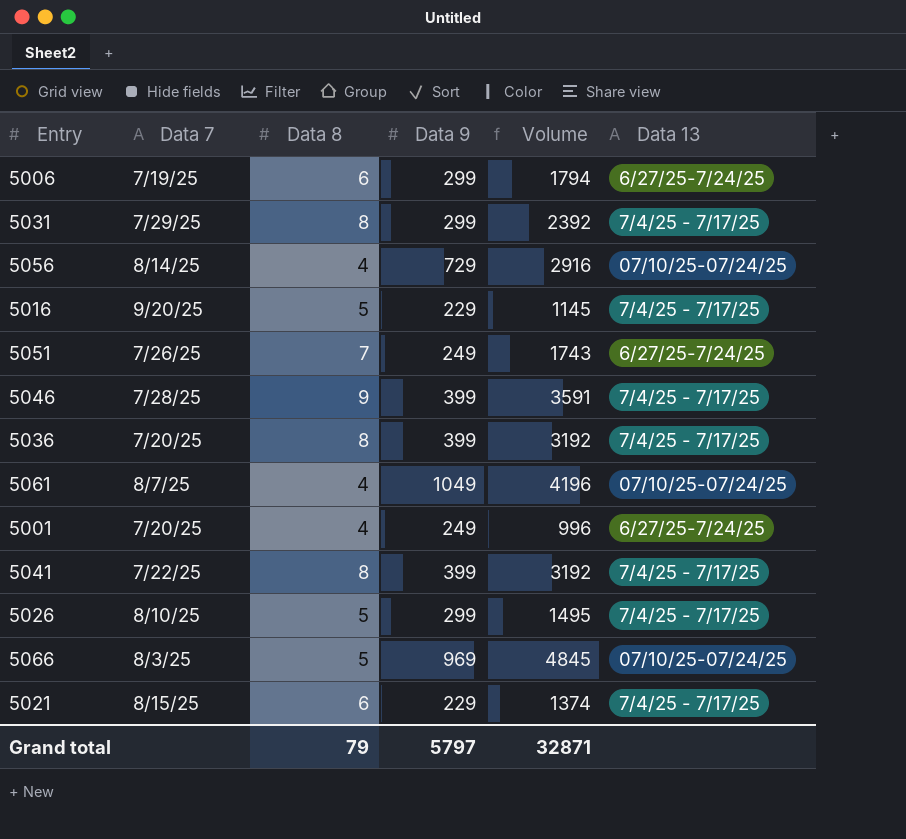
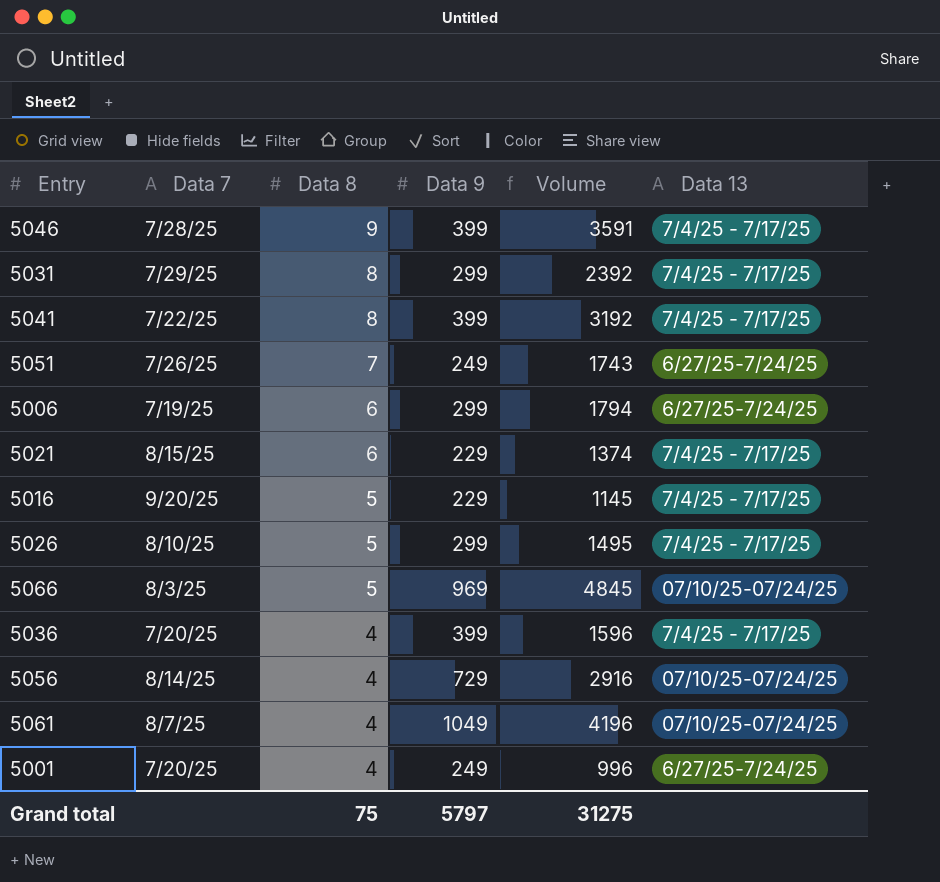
row order: none -> Data 8 descending
5036 | Data 8: 8 -> 4
5036 | Volume: 3192 -> 1596
Grand total | Data 8: 79 -> 75
Grand total | Volume: 32871 -> 31275

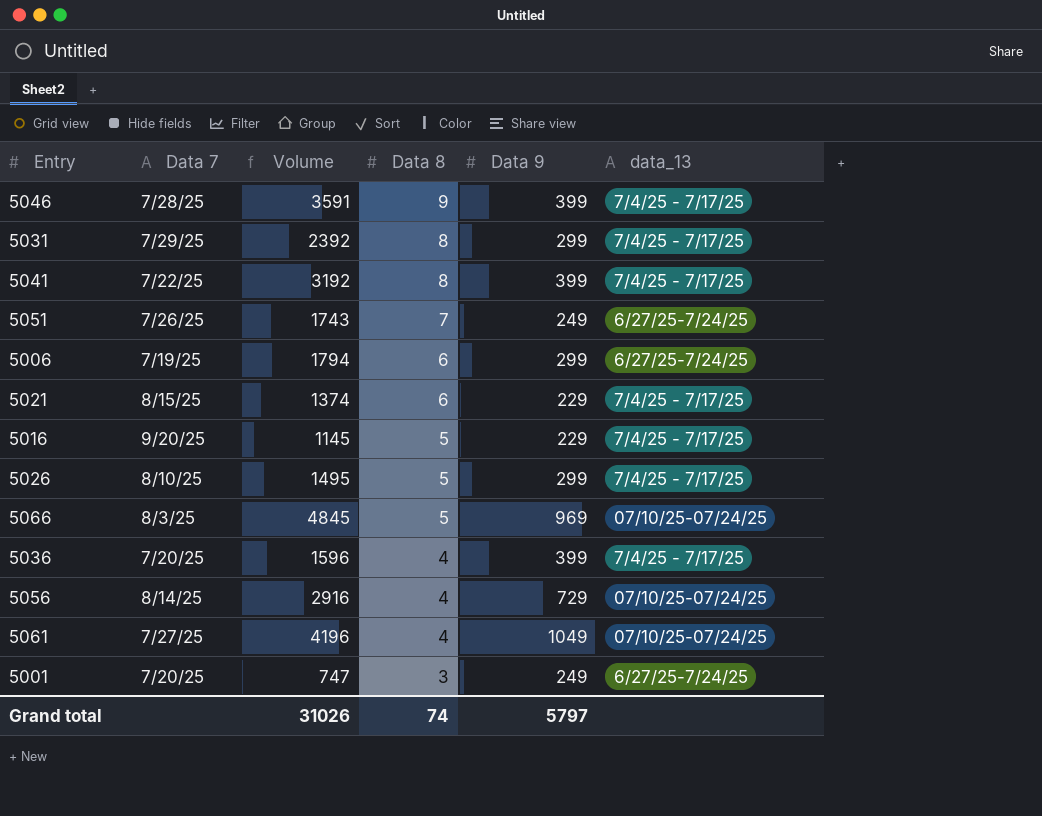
column Volume | position: 5 -> 3
column name: Data 13 -> data_13
5061 | Data 7: 8/7/25 -> 7/27/25
5001 | Volume: 996 -> 747
5001 | Data 8: 4 -> 3
Grand total | Volume: 31275 -> 31026
Grand total | Data 8: 75 -> 74

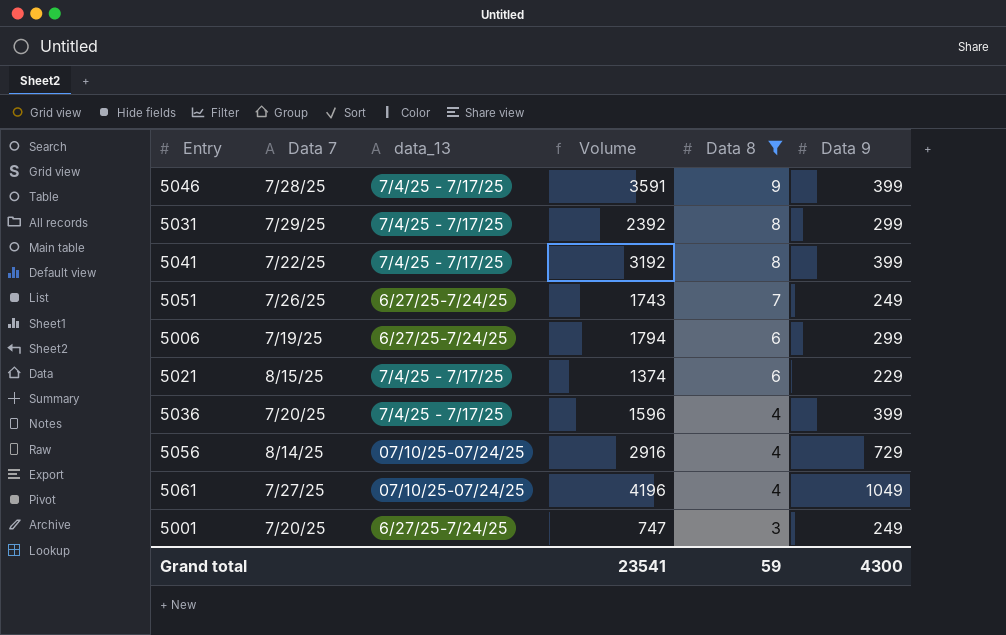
filter: none -> Data 8 != 5
column data_13 | position: 6 -> 3
Grand total | Volume: 31026 -> 23541
Grand total | Data 8: 74 -> 59
Grand total | Data 9: 5797 -> 4300

